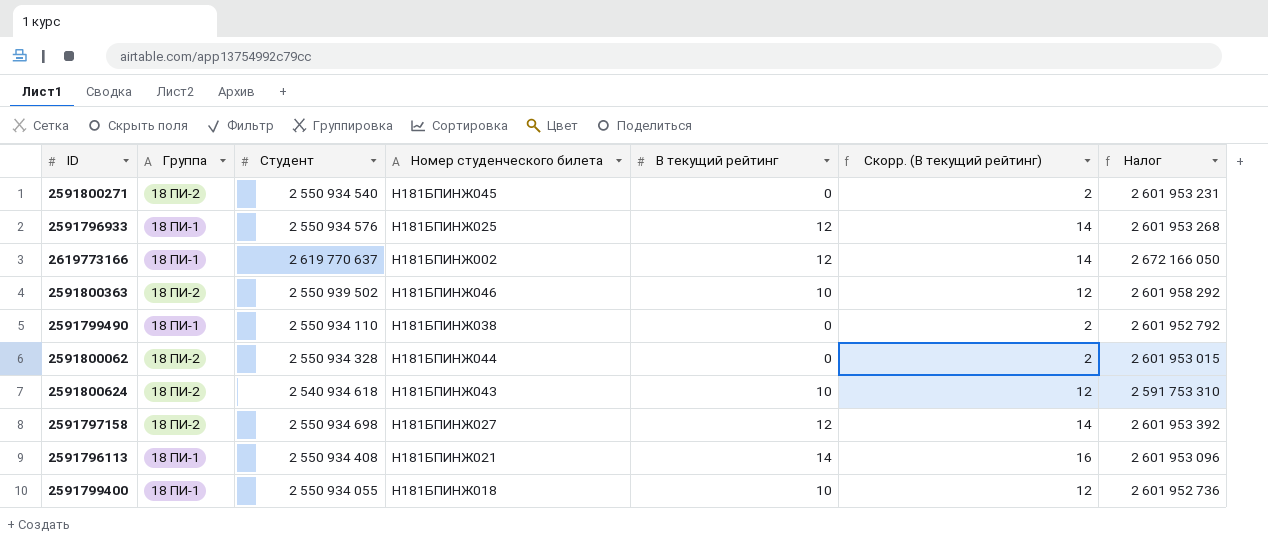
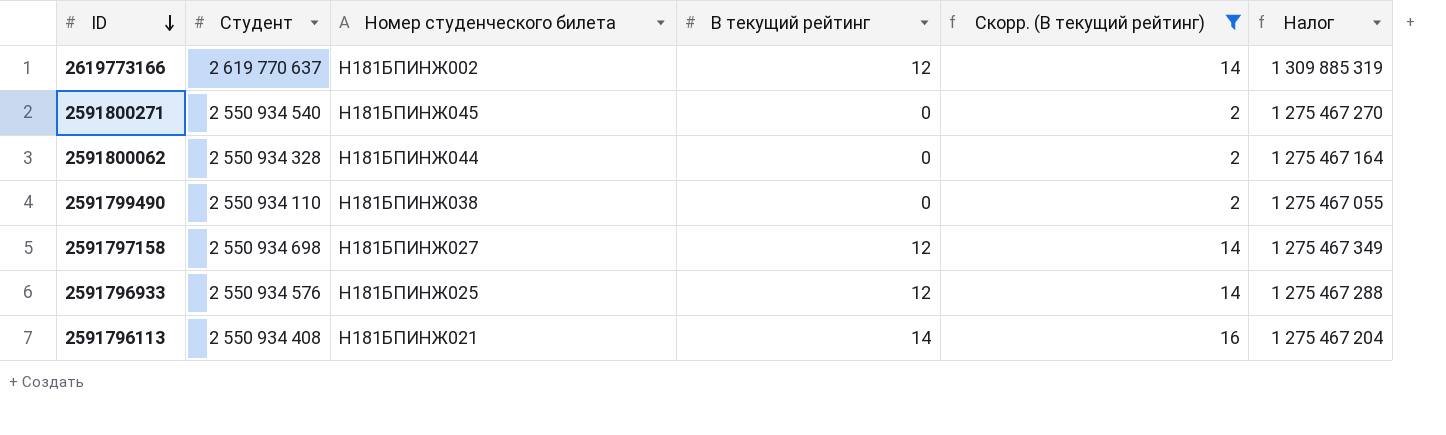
filter: none -> Скорр. (В текущий рейтинг) != 12
row order: none -> ID descending
column Группа | position: 2 -> none
column Налог | formula: [Студент] * 1,02 -> [Студент] * 0,5

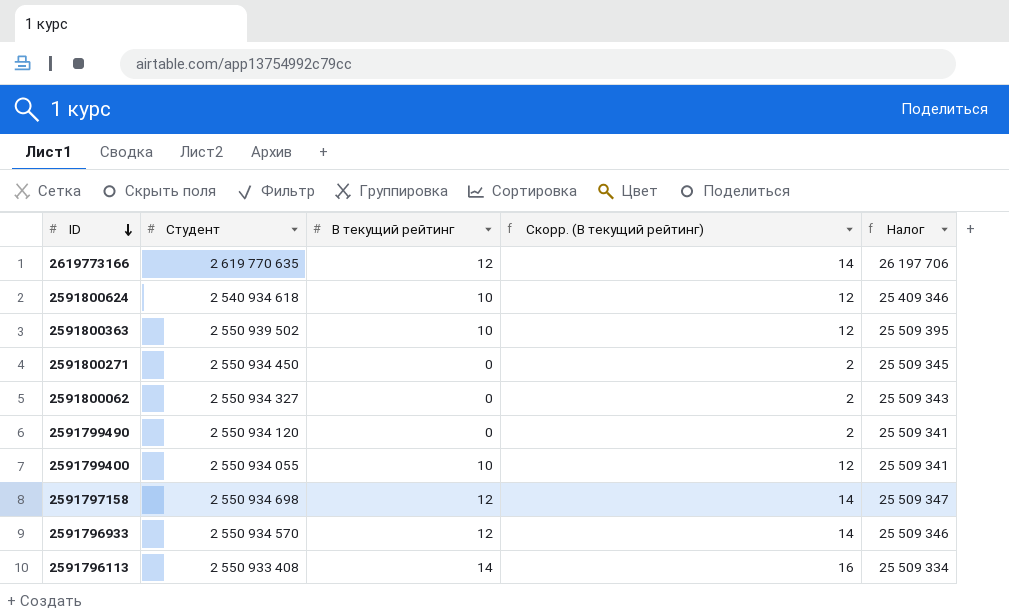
filter: Скорр. (В текущий рейтинг) != 12 -> none
column Номер студенческого билета | position: 3 -> none
column Налог | formula: [Студент] * 0,5 -> [Студент] * 0,01
2619773166 | Студент: 2 619 770 637 -> 2 619 770 635
2591800271 | Студент: 2 550 934 540 -> 2 550 934 450
2591800062 | Студент: 2 550 934 328 -> 2 550 934 327
2591799490 | Студент: 2 550 934 110 -> 2 550 934 120
2591796933 | Студент: 2 550 934 576 -> 2 550 934 570
2591796113 | Студент: 2 550 934 408 -> 2 550 933 408

